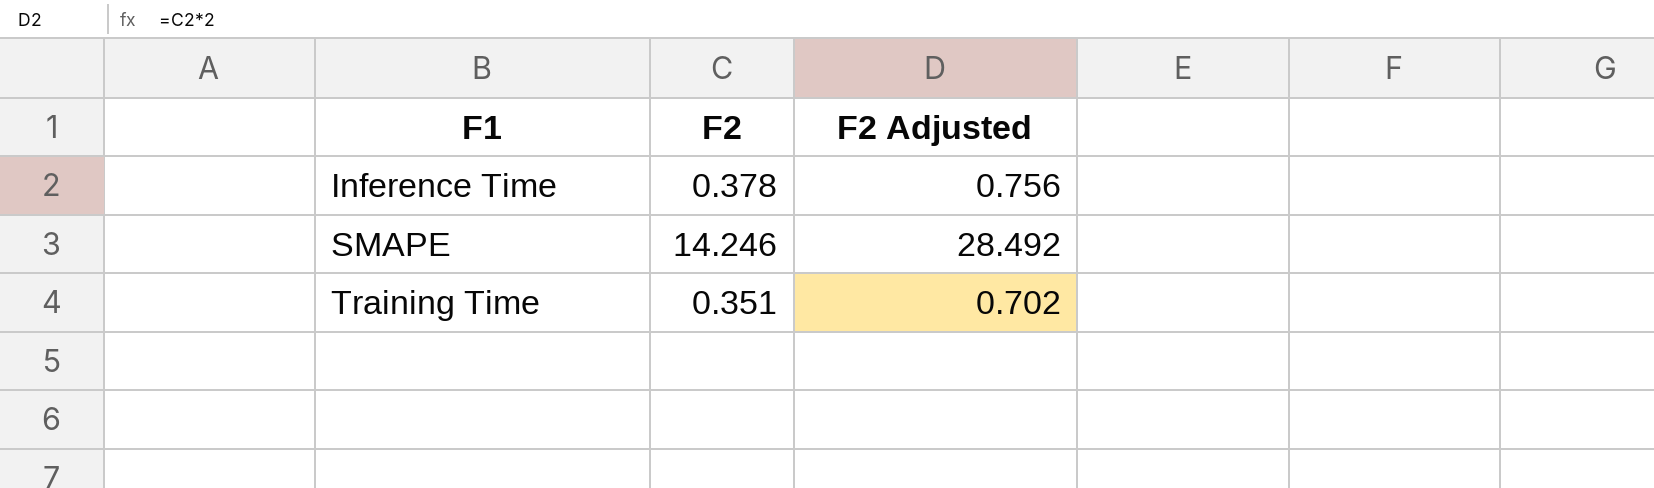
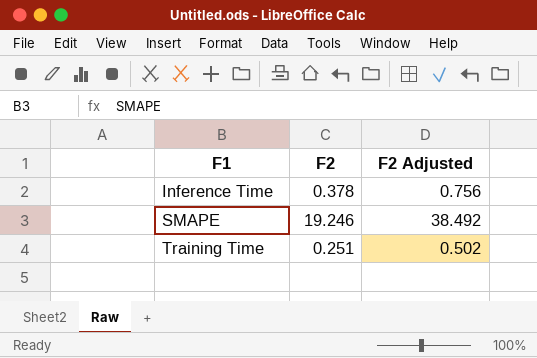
SMAPE | F2: 14.246 -> 19.246
SMAPE | F2 Adjusted: 28.492 -> 38.492
Training Time | F2: 0.351 -> 0.251
Training Time | F2 Adjusted: 0.702 -> 0.502

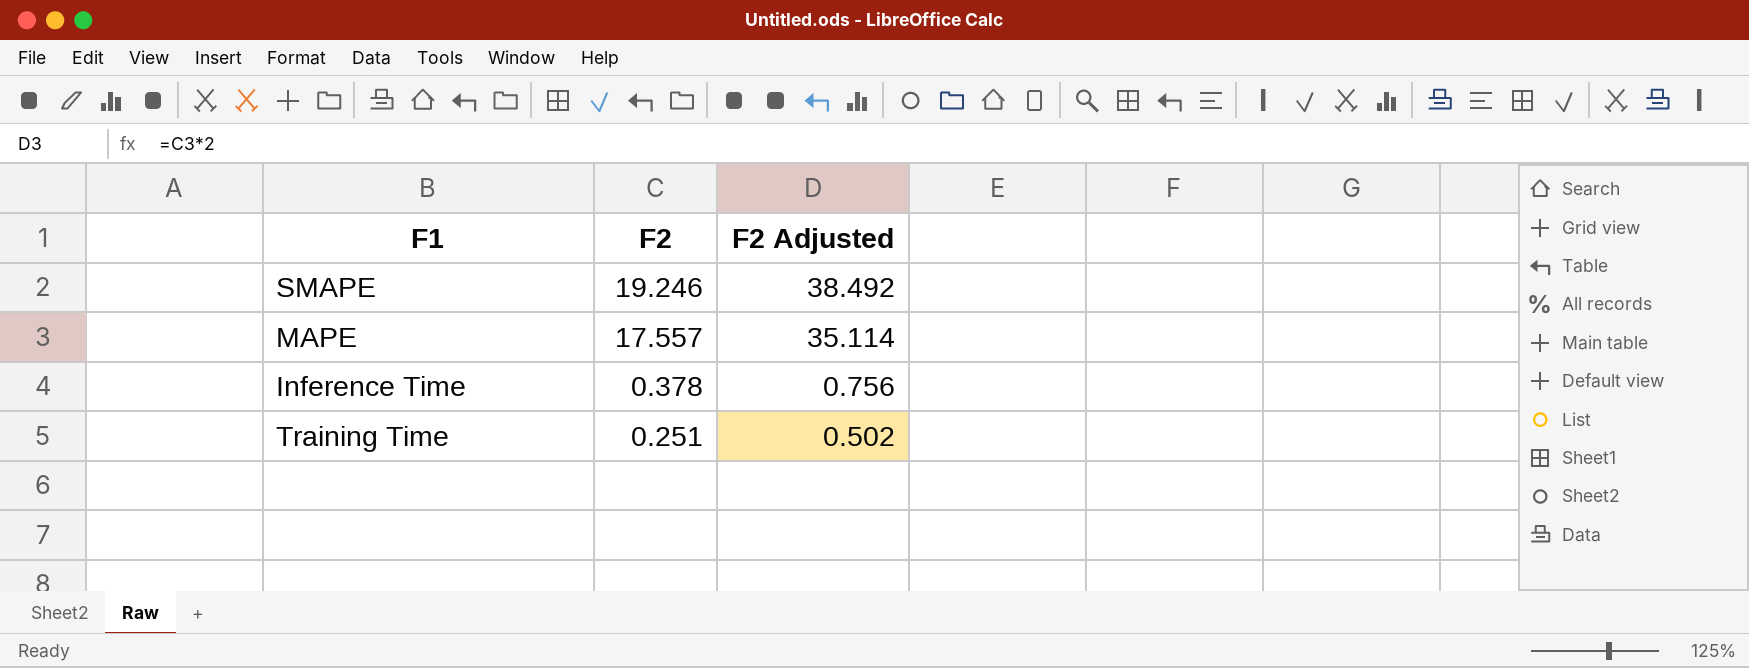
row order: F1 ascending -> F2 descending
row MAPE: none -> 17.557 | 35.114

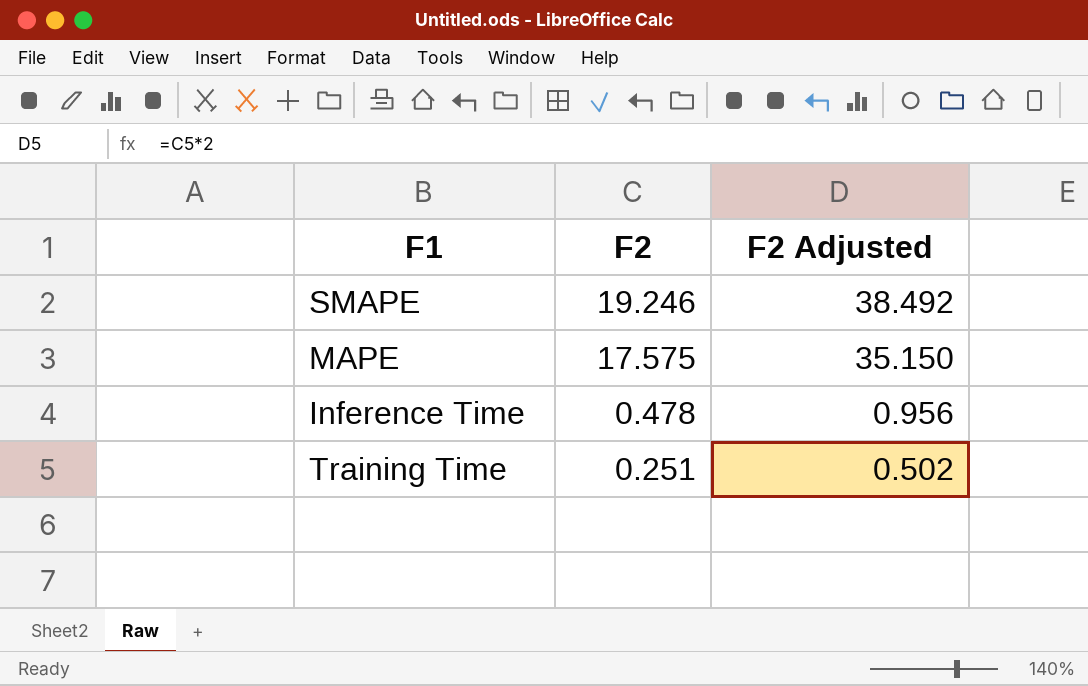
MAPE | F2: 17.557 -> 17.575
MAPE | F2 Adjusted: 35.114 -> 35.150
Inference Time | F2: 0.378 -> 0.478
Inference Time | F2 Adjusted: 0.756 -> 0.956

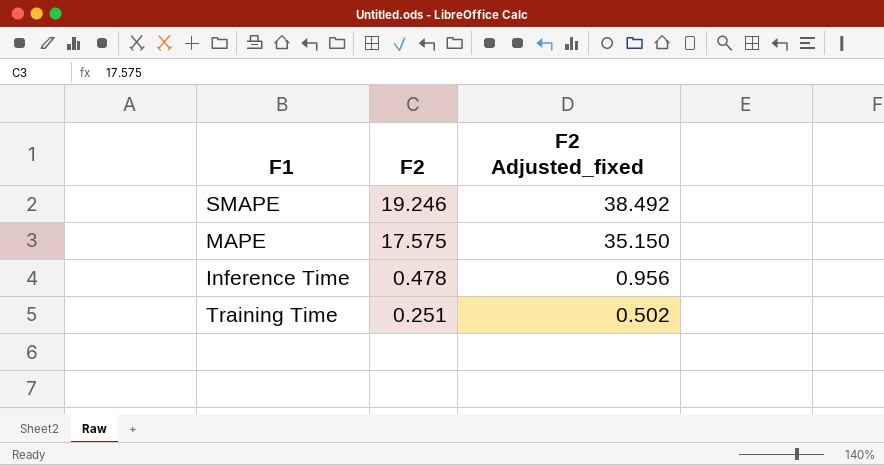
column name: F2 Adjusted -> F2 Adjusted_fixed

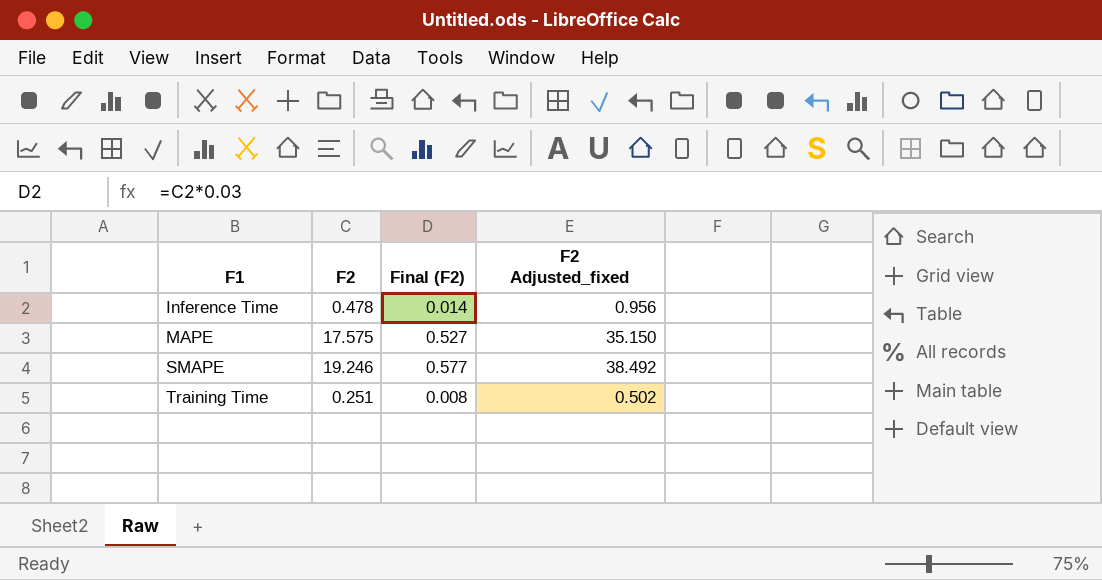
row order: F2 descending -> F1 ascending
column Final (F2) | formula: none -> [F2] * 0.03

